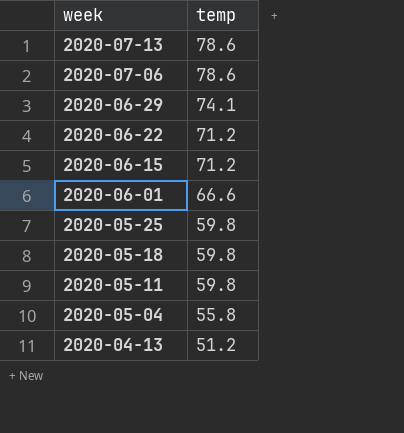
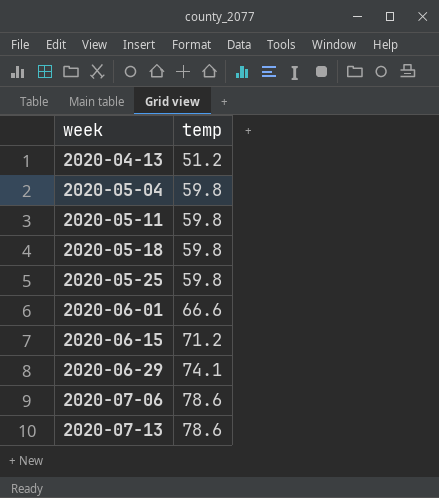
row order: week descending -> week ascending
row 2020-06-22: 71.2 -> none
2020-05-04 | temp: 55.8 -> 59.8

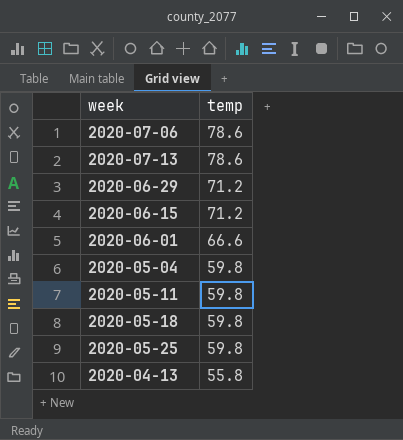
row order: week ascending -> temp descending
2020-06-29 | temp: 74.1 -> 71.2
2020-04-13 | temp: 51.2 -> 55.8

